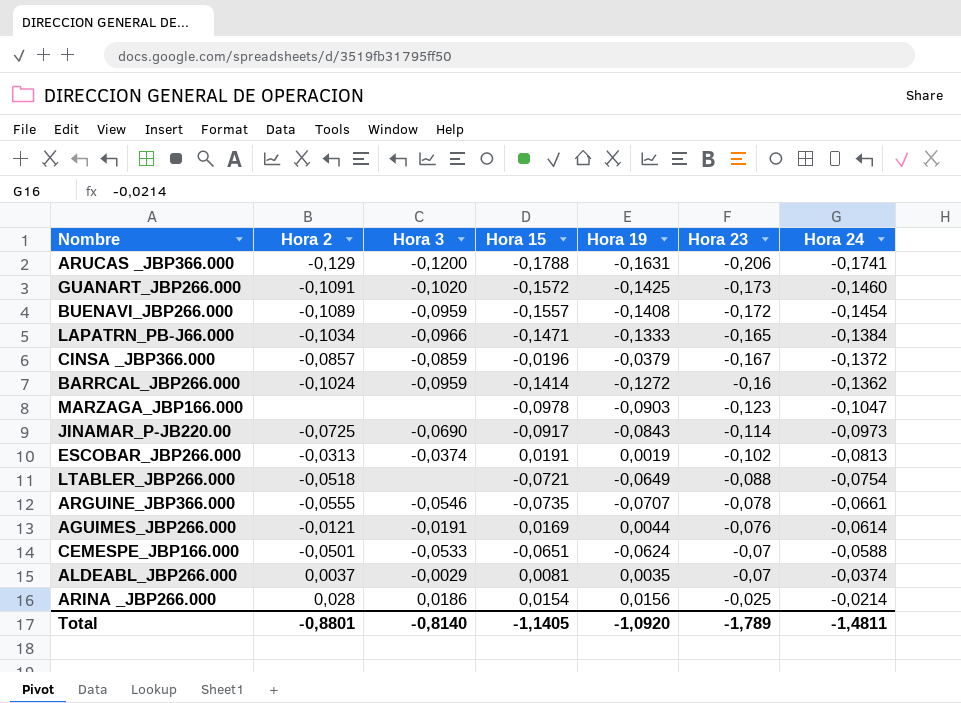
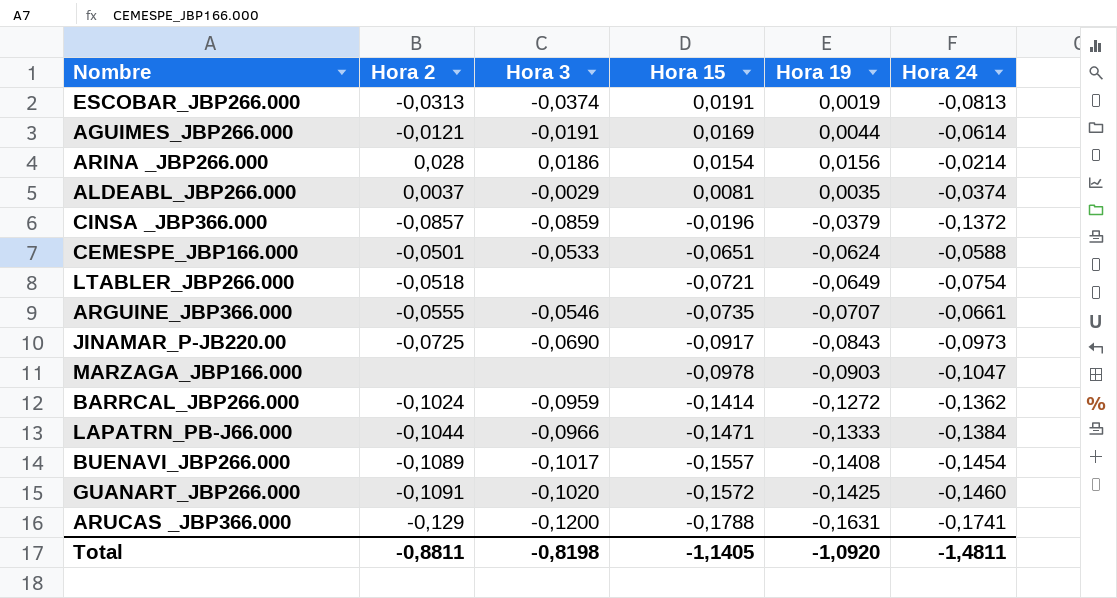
row order: Hora 24 ascending -> Hora 15 descending
column Hora 23 | position: 6 -> none
LAPATRN_PB-J66.000 | Hora 2: -0,1034 -> -0,1044
BUENAVI_JBP266.000 | Hora 3: -0,0959 -> -0,1017
Total | Hora 2: -0,8801 -> -0,8811
Total | Hora 3: -0,8140 -> -0,8198

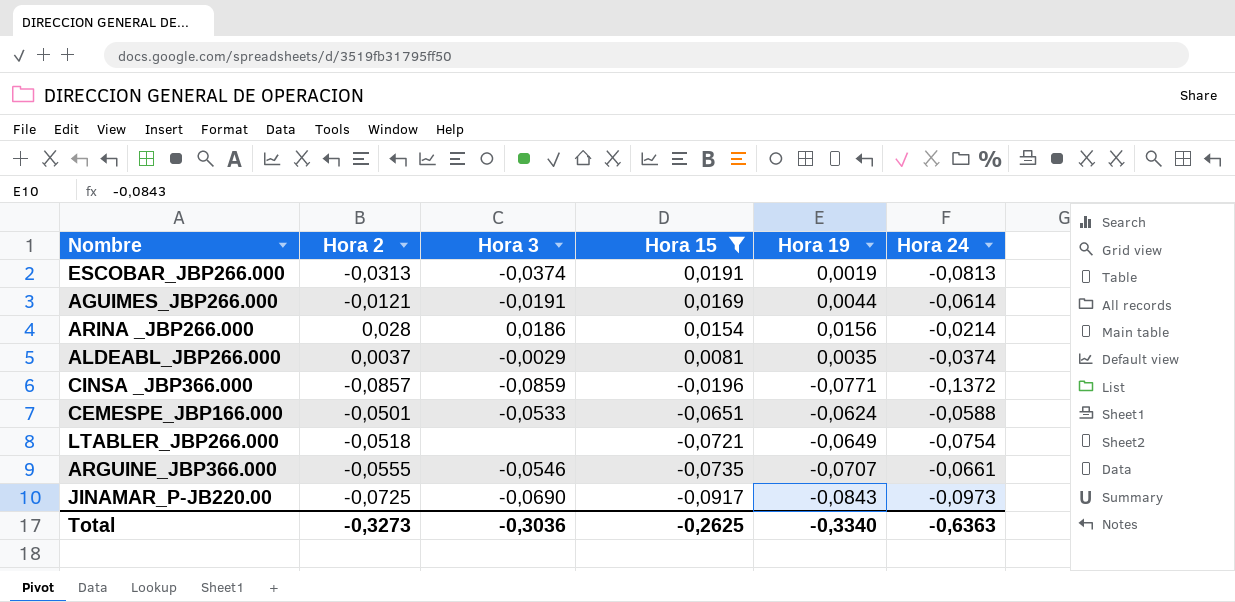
filter: none -> Hora 15 >= -0,0917
CINSA _JBP366.000 | Hora 19: -0,0379 -> -0,0771
Total | Hora 2: -0,8811 -> -0,3273
Total | Hora 3: -0,8198 -> -0,3036
Total | Hora 15: -1,1405 -> -0,2625
Total | Hora 19: -1,0920 -> -0,3340
Total | Hora 24: -1,4811 -> -0,6363

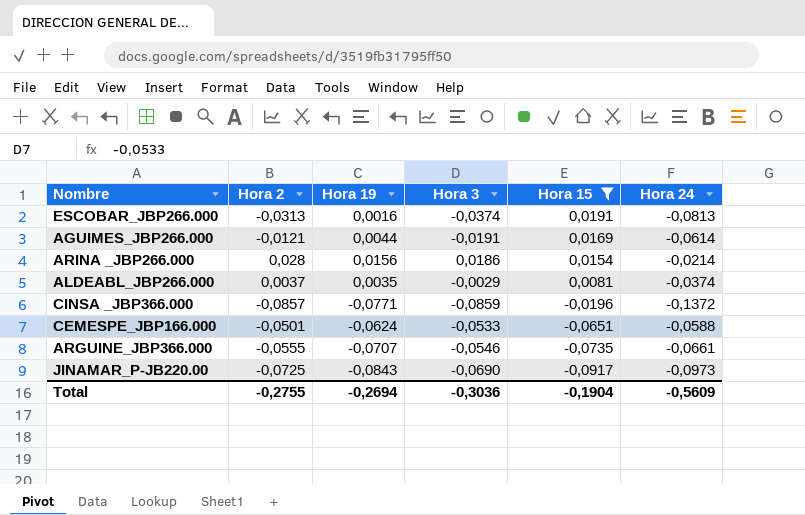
column Hora 19 | position: 5 -> 3
row LTABLER_JBP266.000: -0,0518 | none | -0,0721 | -0,0649 | -0,0754 -> none
ESCOBAR_JBP266.000 | Hora 19: 0,0019 -> 0,0016
Total | Hora 2: -0,3273 -> -0,2755
Total | Hora 19: -0,3340 -> -0,2694
Total | Hora 15: -0,2625 -> -0,1904
Total | Hora 24: -0,6363 -> -0,5609

